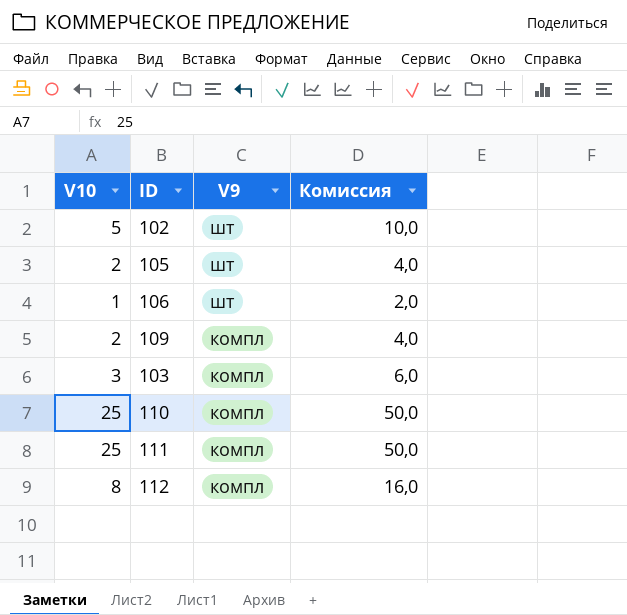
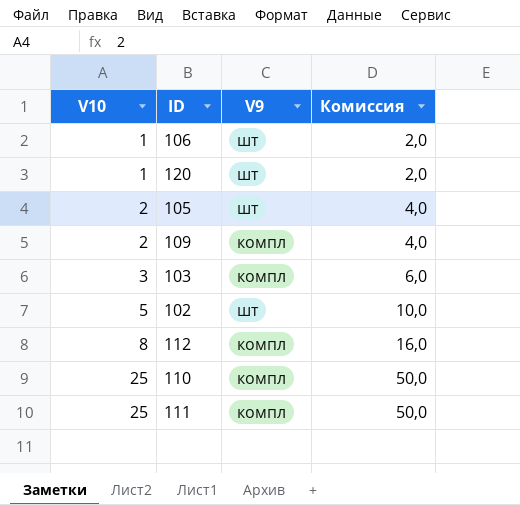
row order: V9 descending -> V10 ascending
row 120: none -> 1 | шт | 2,0

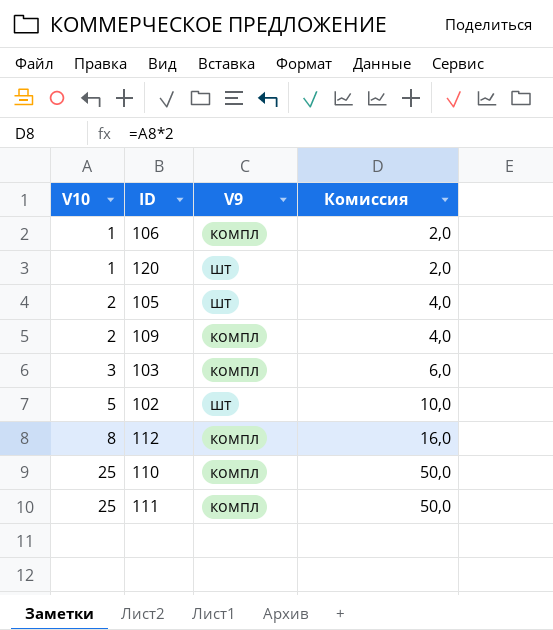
106 | V9: шт -> компл

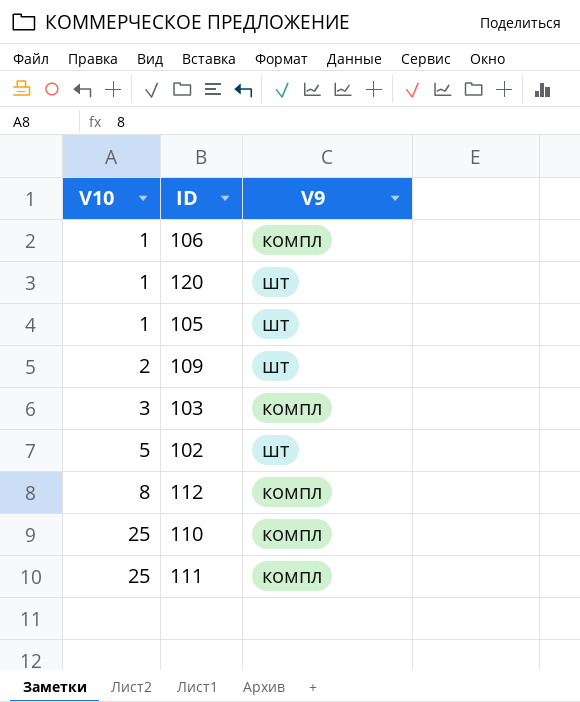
column Комиссия | formula: [V10] * 2 -> none
105 | V10: 2 -> 1
109 | V9: компл -> шт

